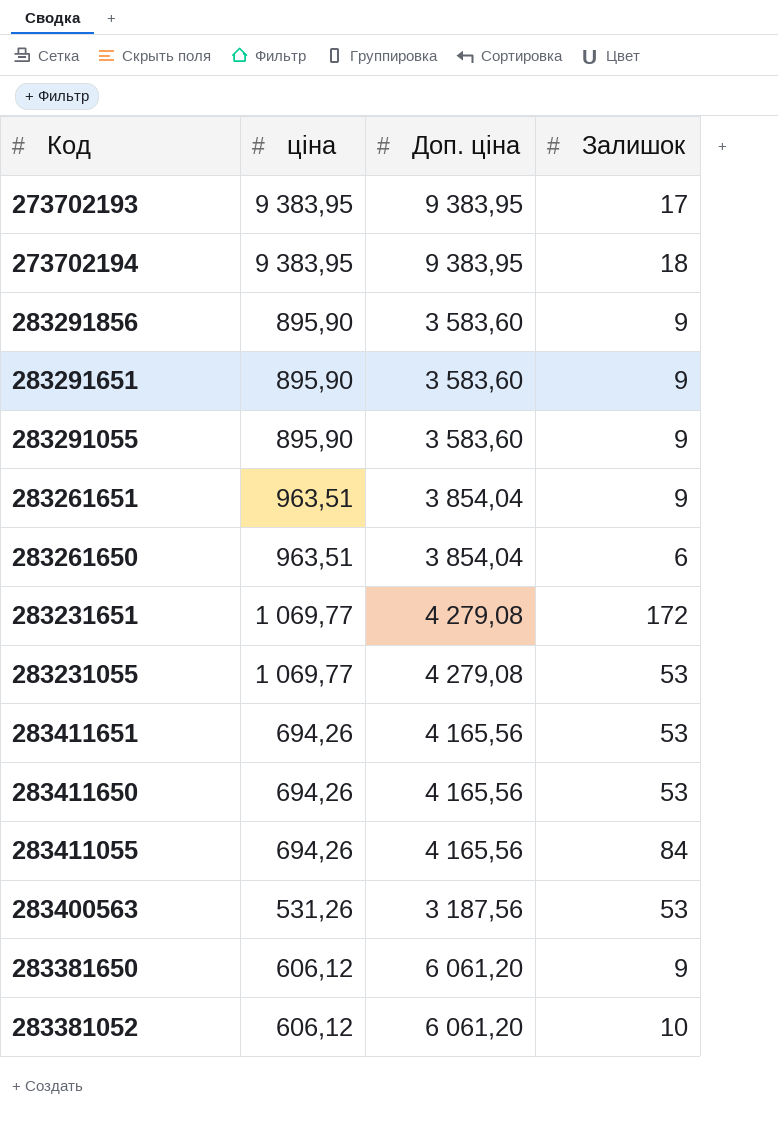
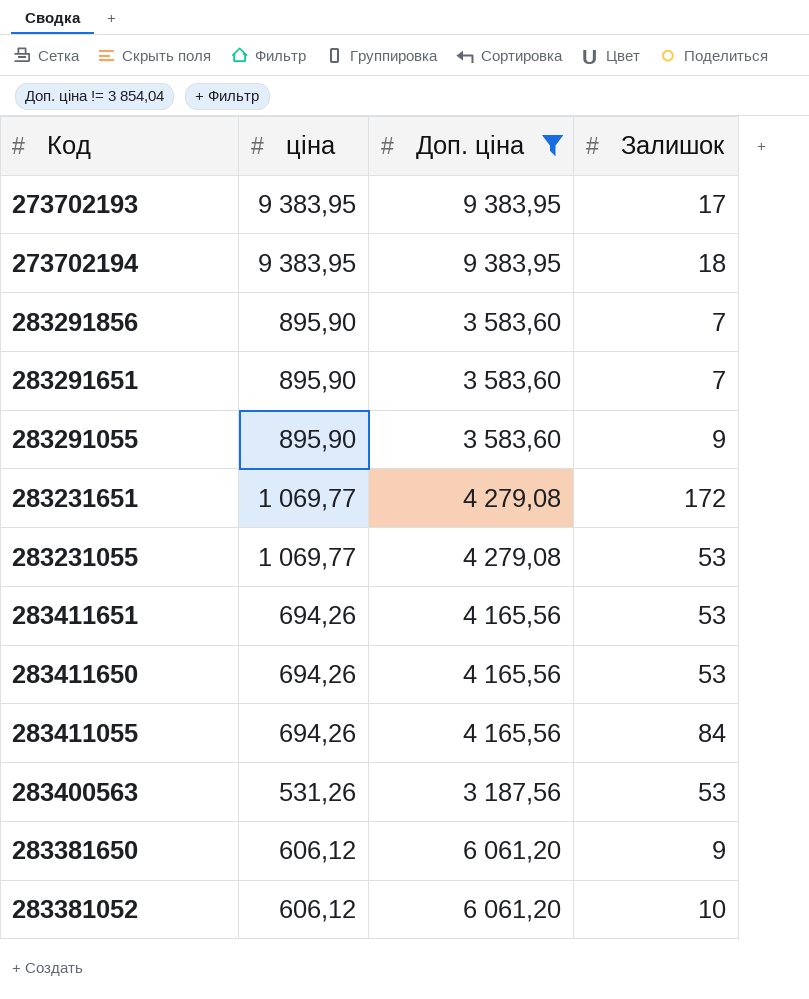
filter: none -> Доп. ціна != 3 854,04
283291856 | Залишок: 9 -> 7
283291651 | Залишок: 9 -> 7

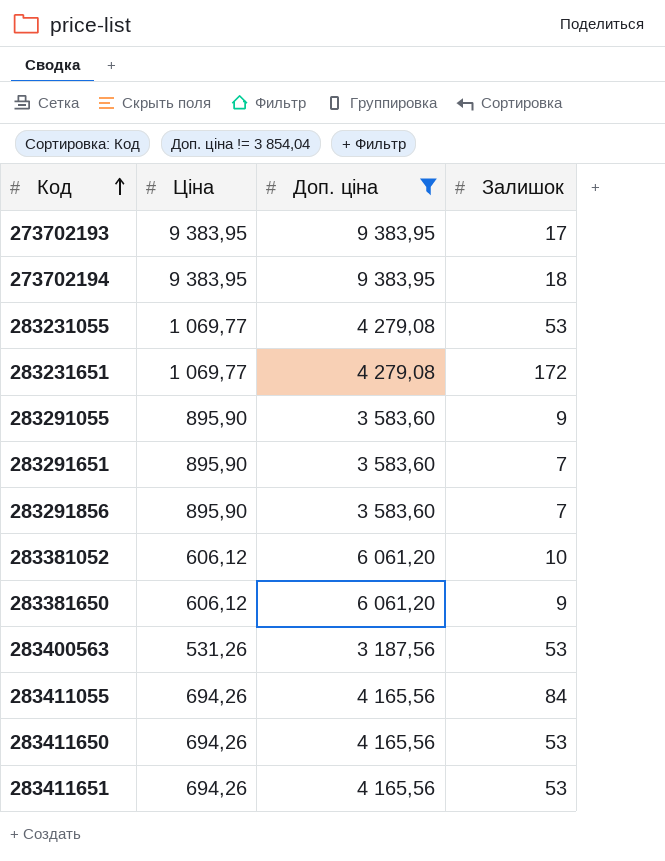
row order: none -> Код ascending
column name: ціна -> Ціна

